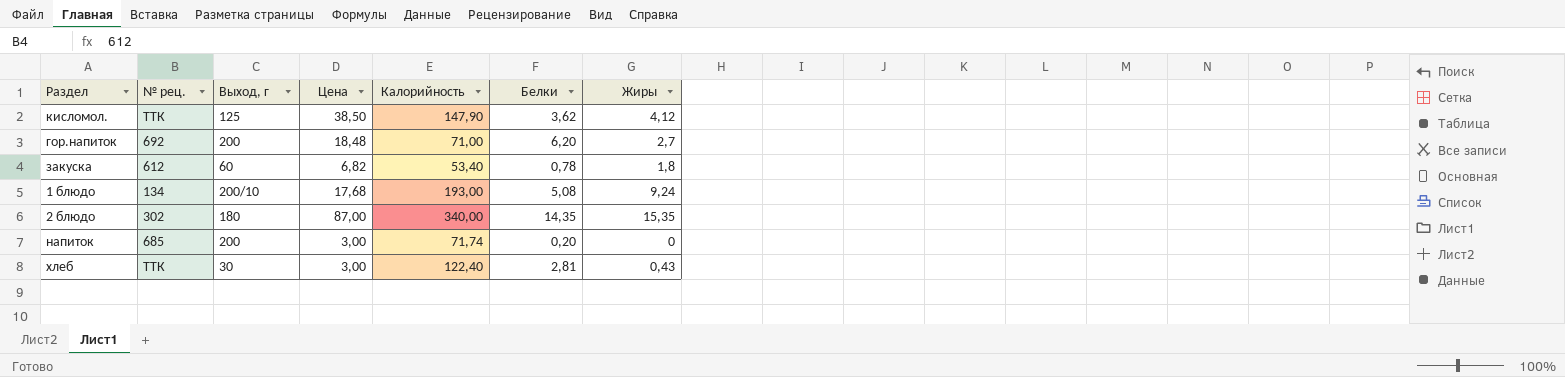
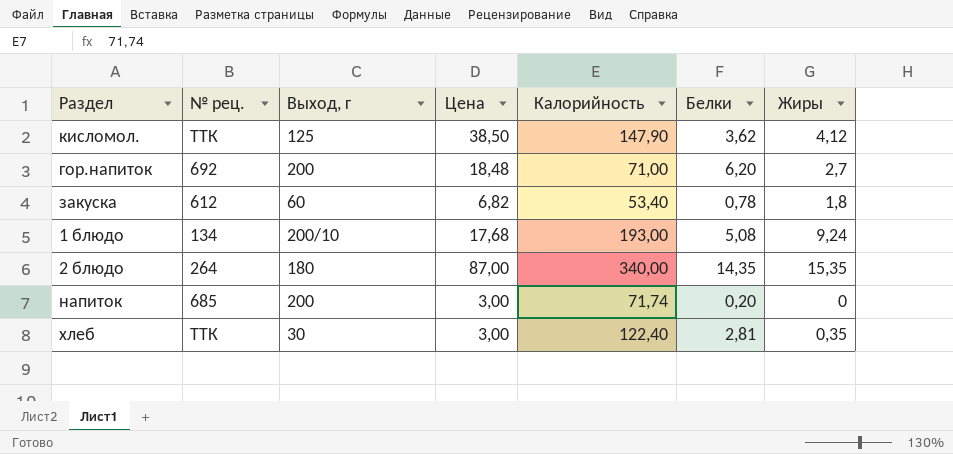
2 блюдо | № рец.: 302 -> 264
хлеб | Жиры: 0,43 -> 0,35

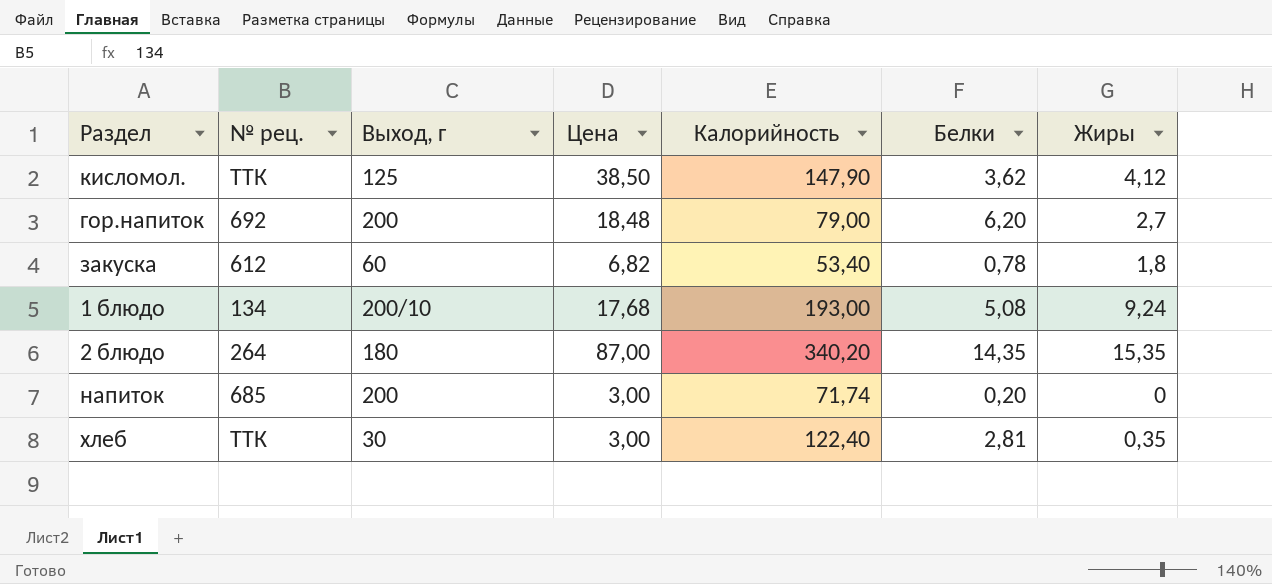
гор.напиток | Калорийность: 71,00 -> 79,00
2 блюдо | Калорийность: 340,00 -> 340,20

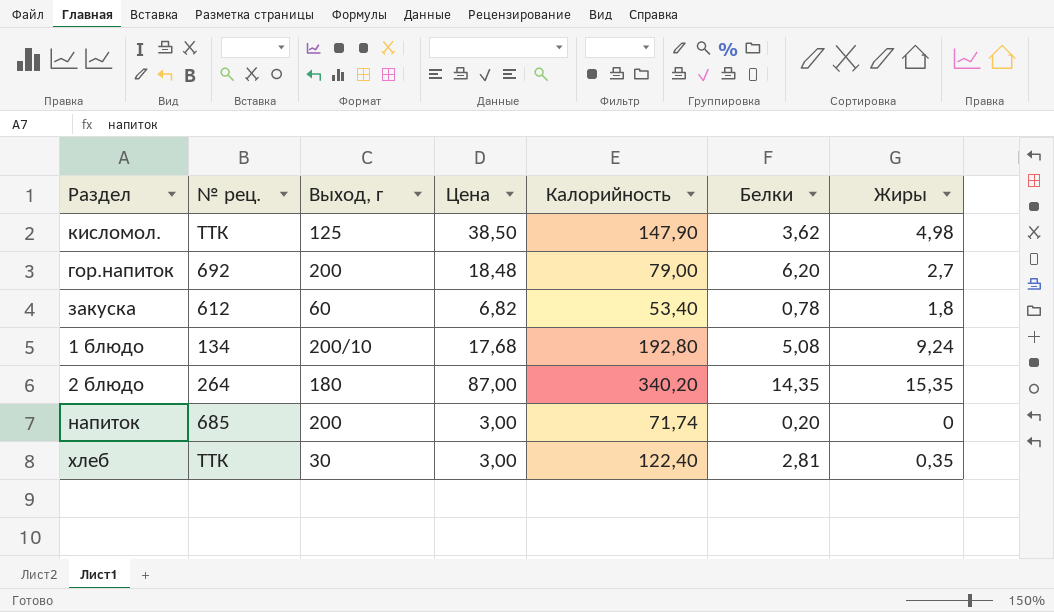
кисломол. | Жиры: 4,12 -> 4,98
1 блюдо | Калорийность: 193,00 -> 192,80

